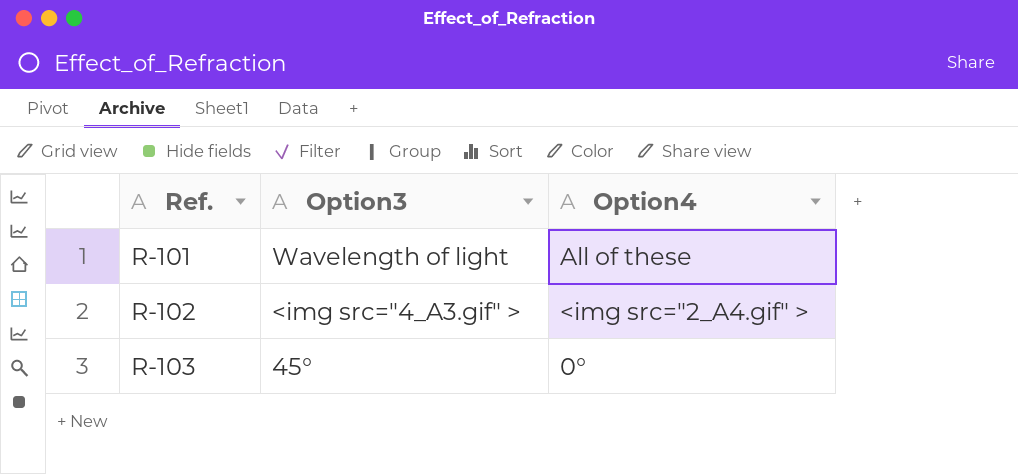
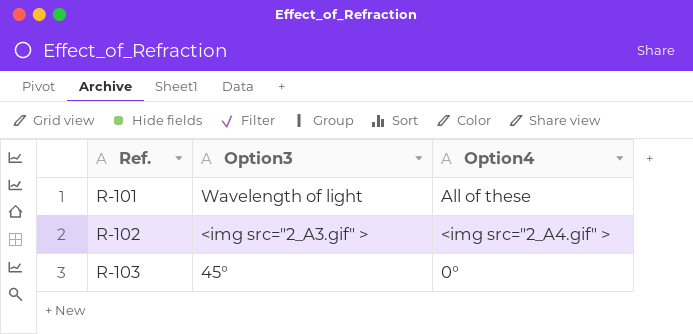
R-102 | Option3: <img src="4_A3.gif" > -> <img src="2_A3.gif" >

